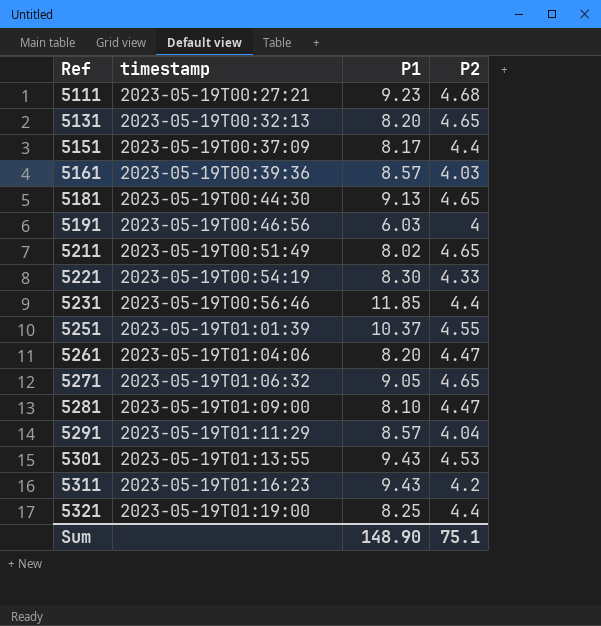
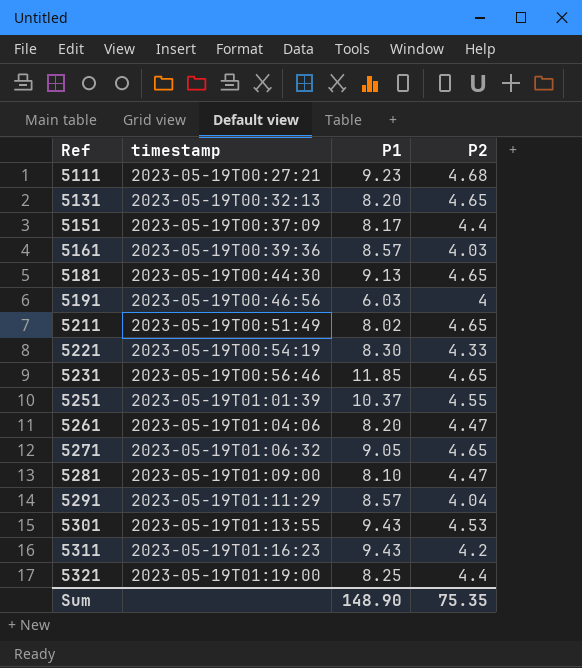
5231 | P2: 4.4 -> 4.65
Sum | P2: 75.1 -> 75.35

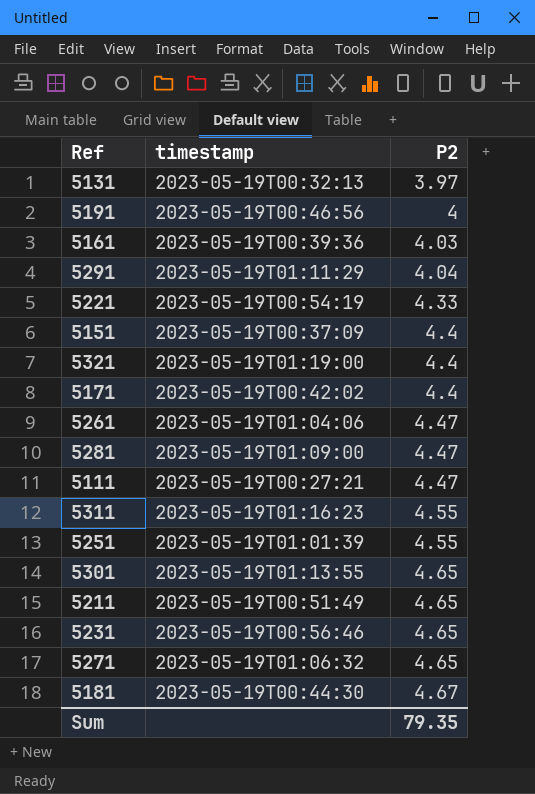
row order: Ref ascending -> P2 ascending
column P1 | position: 3 -> none
5131 | P2: 4.65 -> 3.97
row 5171: none -> 2023-05-19T00:42:02 | 4.4
5111 | P2: 4.68 -> 4.47
5311 | P2: 4.2 -> 4.55
5301 | P2: 4.53 -> 4.65
5181 | P2: 4.65 -> 4.67
Sum | P2: 75.35 -> 79.35

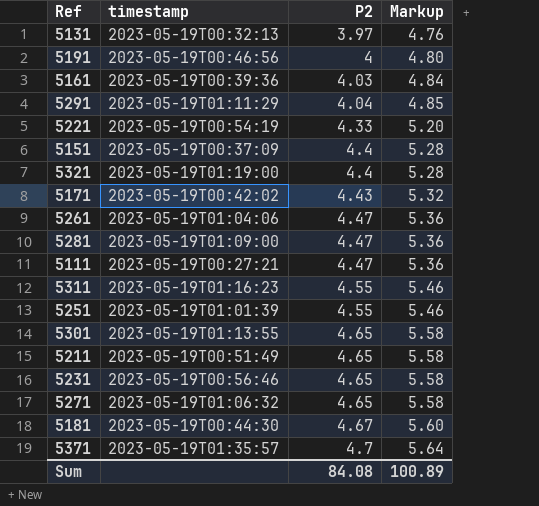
column Markup | formula: none -> [P2] * 1.2
5171 | P2: 4.4 -> 4.43
row 5371: none -> 2023-05-19T01:35:57 | 4.7 | 5.64
Sum | P2: 79.35 -> 84.08

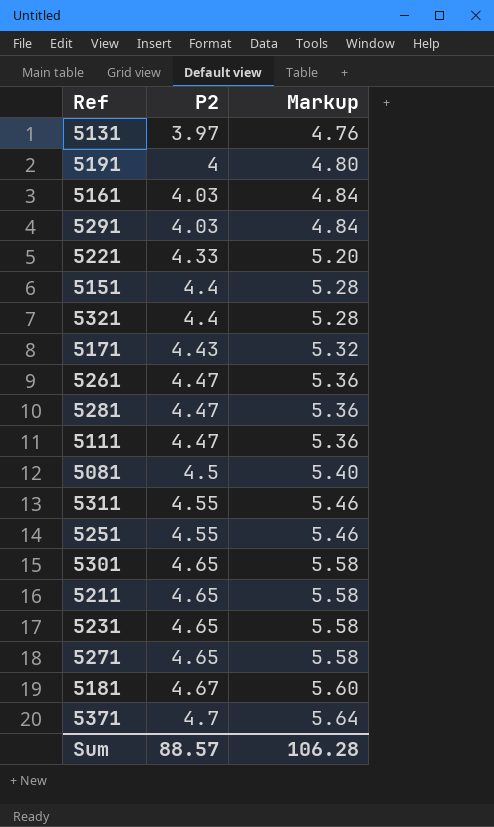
column timestamp | position: 2 -> none
5291 | P2: 4.04 -> 4.03
5291 | Markup: 4.85 -> 4.84
row 5081: none -> 4.5 | 5.40
Sum | P2: 84.08 -> 88.57
Sum | Markup: 100.89 -> 106.28

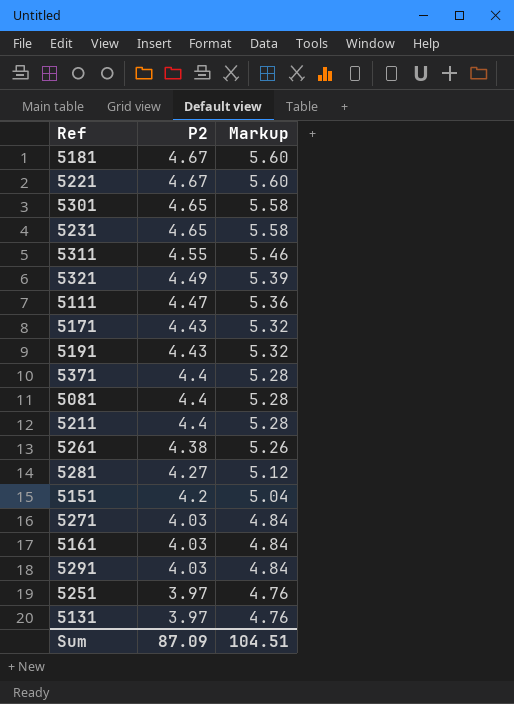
row order: P2 ascending -> P2 descending
5221 | P2: 4.33 -> 4.67
5221 | Markup: 5.20 -> 5.60
5321 | P2: 4.4 -> 4.49
5321 | Markup: 5.28 -> 5.39
5191 | P2: 4 -> 4.43
5191 | Markup: 4.80 -> 5.32
5371 | P2: 4.7 -> 4.4
5371 | Markup: 5.64 -> 5.28
5081 | P2: 4.5 -> 4.4
5081 | Markup: 5.40 -> 5.28
5211 | P2: 4.65 -> 4.4
5211 | Markup: 5.58 -> 5.28
5261 | P2: 4.47 -> 4.38
5261 | Markup: 5.36 -> 5.26
5281 | P2: 4.47 -> 4.27
5281 | Markup: 5.36 -> 5.12
5151 | P2: 4.4 -> 4.2
5151 | Markup: 5.28 -> 5.04
5271 | P2: 4.65 -> 4.03
5271 | Markup: 5.58 -> 4.84
5251 | P2: 4.55 -> 3.97
5251 | Markup: 5.46 -> 4.76
Sum | P2: 88.57 -> 87.09
Sum | Markup: 106.28 -> 104.51

